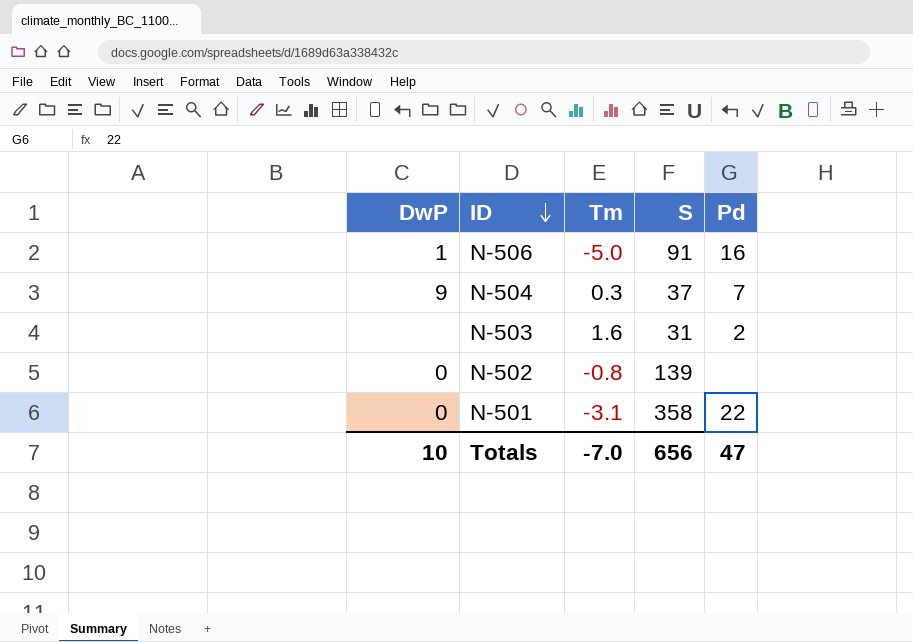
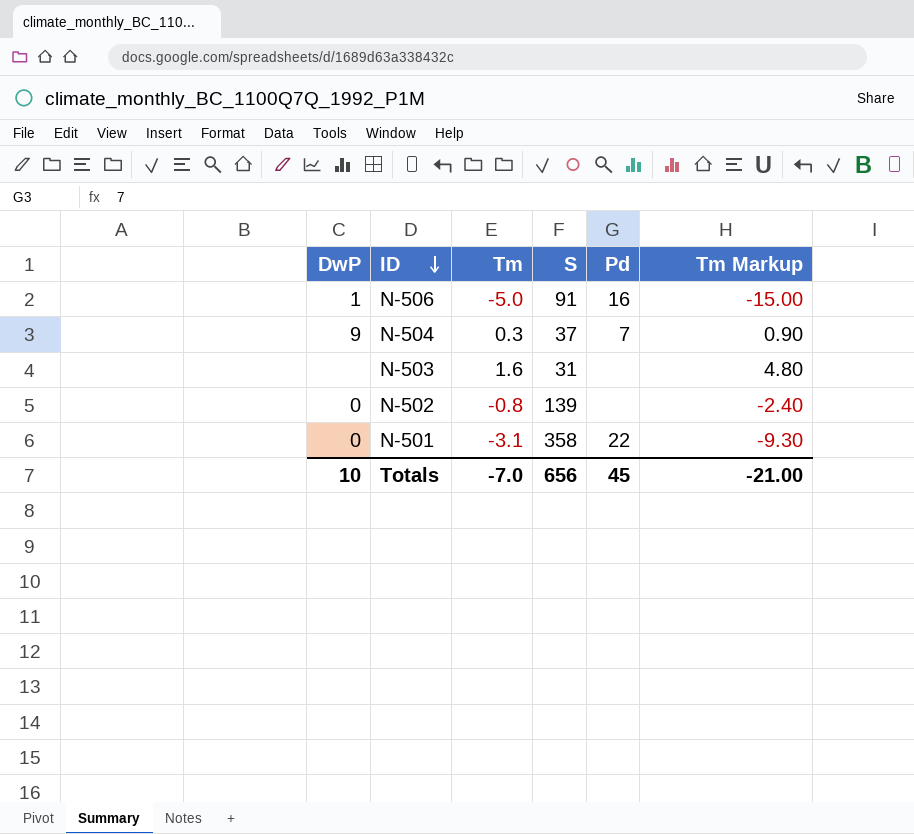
column Tm Markup | formula: none -> [Tm] * 3
N-503 | Pd: 2 -> none
Totals | Pd: 47 -> 45

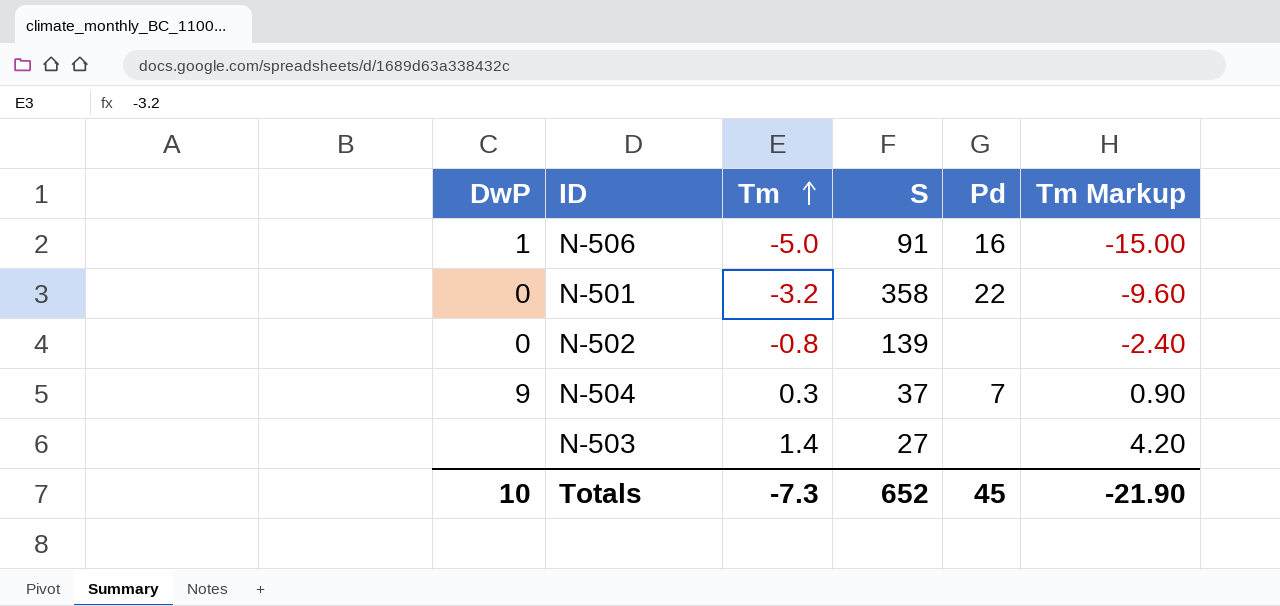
row order: ID descending -> Tm ascending
N-501 | Tm: -3.1 -> -3.2
N-501 | Tm Markup: -9.30 -> -9.60
N-503 | Tm: 1.6 -> 1.4
N-503 | S: 31 -> 27
N-503 | Tm Markup: 4.80 -> 4.20
Totals | Tm: -7.0 -> -7.3
Totals | S: 656 -> 652
Totals | Tm Markup: -21.00 -> -21.90

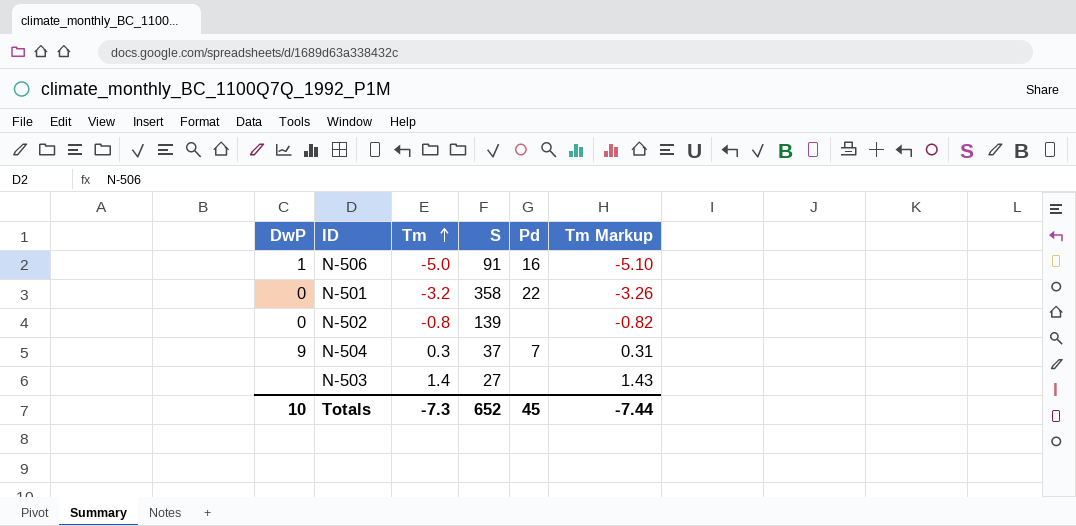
column Tm Markup | formula: [Tm] * 3 -> [Tm] * 1.02
Totals | Tm Markup: -21.90 -> -7.44

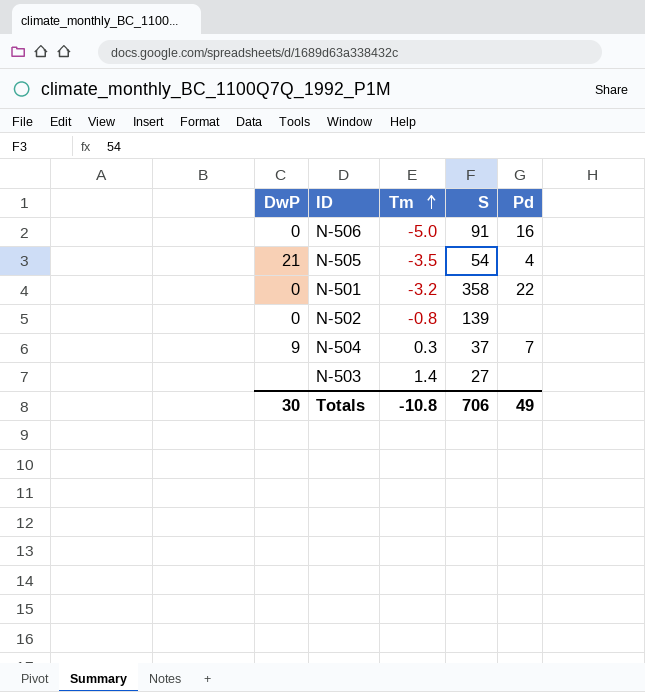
column Tm Markup | formula: [Tm] * 1.02 -> none
N-506 | DwP: 1 -> 0
row N-505: none -> 21 | -3.5 | 54 | 4
Totals | DwP: 10 -> 30
Totals | Tm: -7.3 -> -10.8
Totals | S: 652 -> 706
Totals | Pd: 45 -> 49

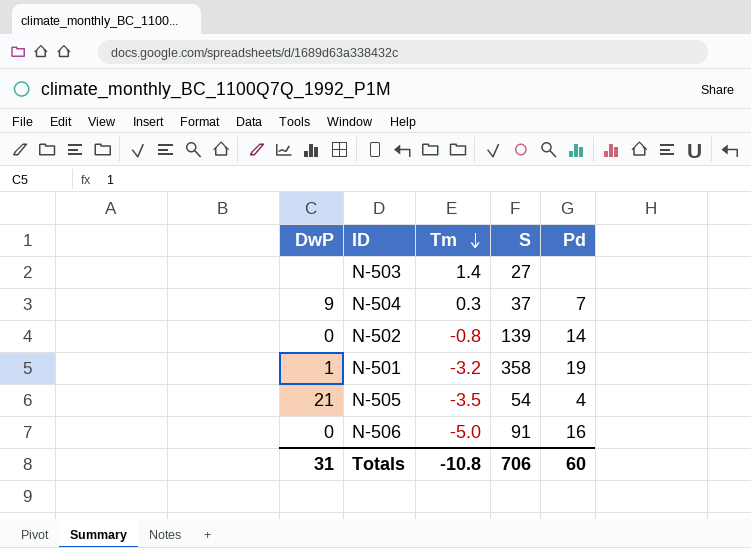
row order: Tm ascending -> Tm descending
N-502 | Pd: none -> 14
N-501 | DwP: 0 -> 1
N-501 | Pd: 22 -> 19
Totals | DwP: 30 -> 31
Totals | Pd: 49 -> 60

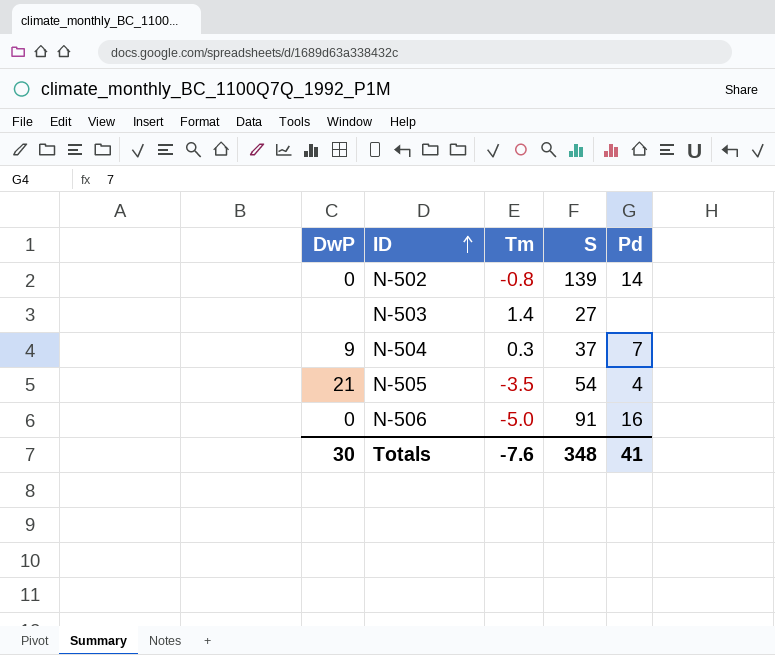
row order: Tm descending -> ID ascending
row N-501: 1 | -3.2 | 358 | 19 -> none
Totals | DwP: 31 -> 30
Totals | Tm: -10.8 -> -7.6
Totals | S: 706 -> 348
Totals | Pd: 60 -> 41

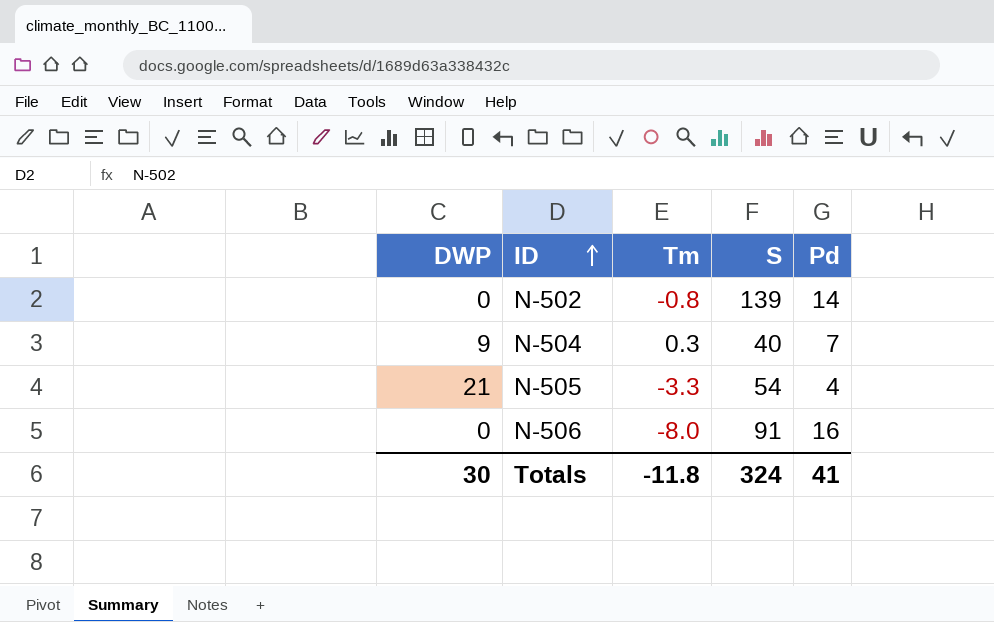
column name: DwP -> DWP
row N-503: none | 1.4 | 27 | none -> none
N-504 | S: 37 -> 40
N-505 | Tm: -3.5 -> -3.3
N-506 | Tm: -5.0 -> -8.0
Totals | Tm: -7.6 -> -11.8
Totals | S: 348 -> 324

